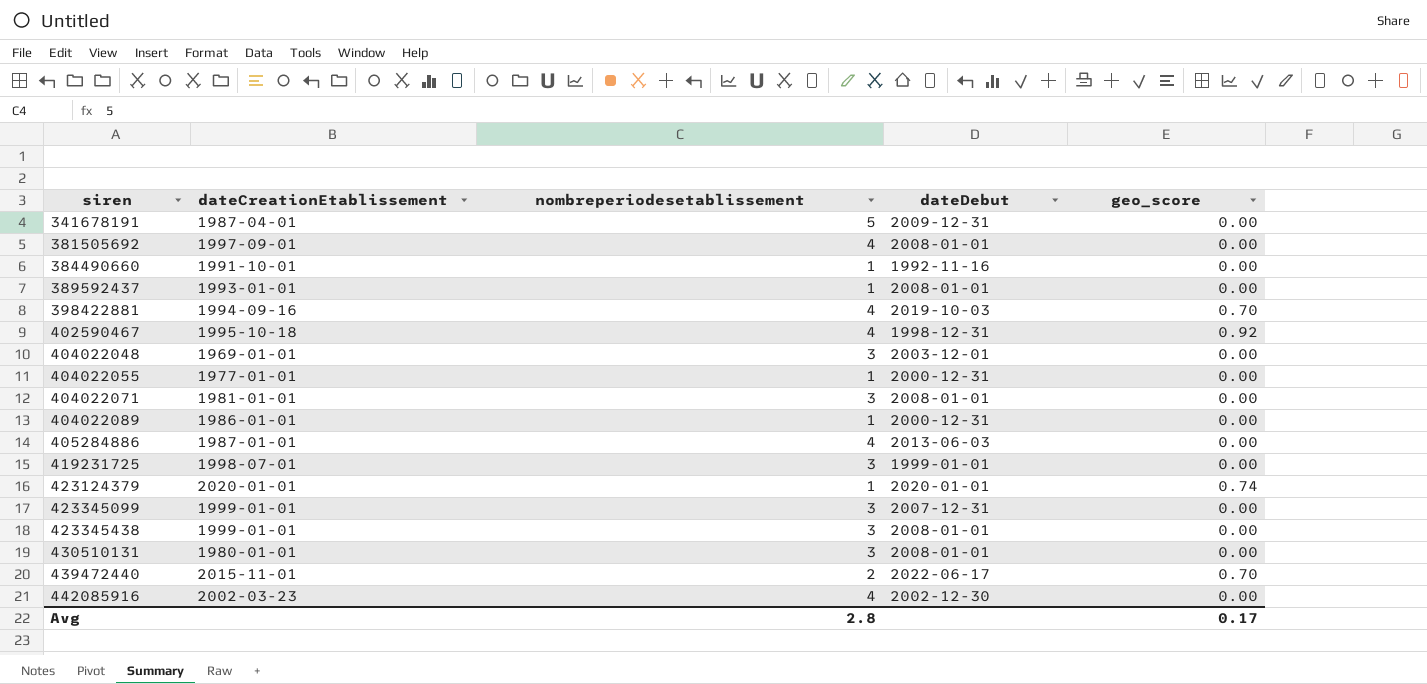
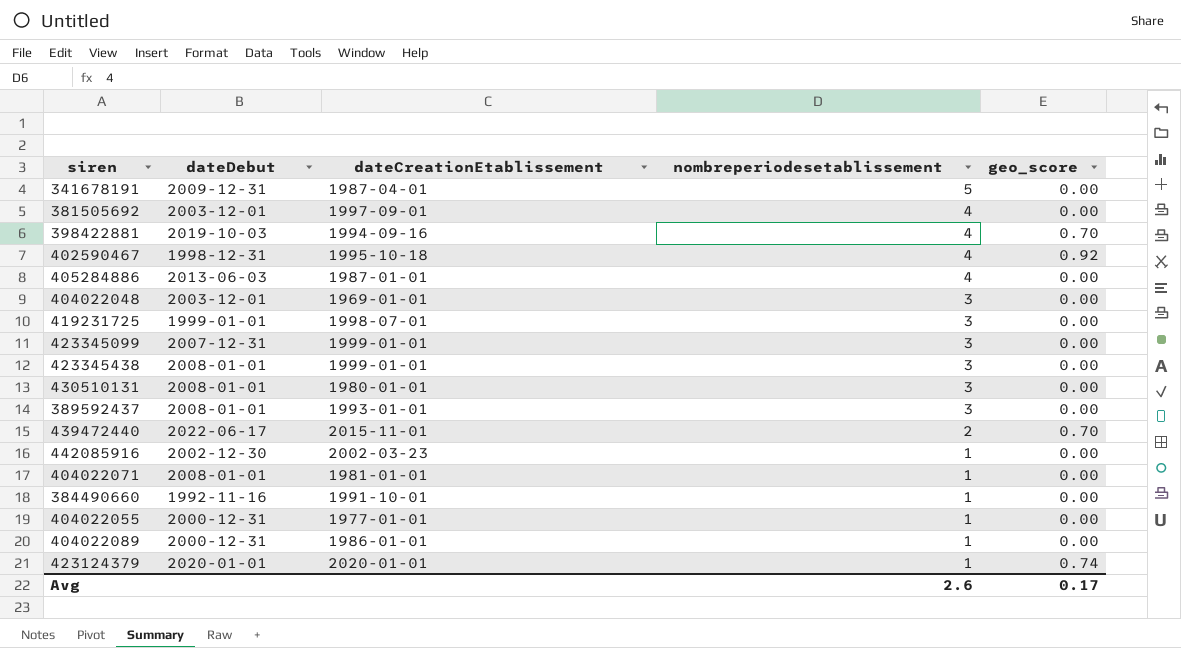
row order: siren ascending -> nombreperiodesetablissement descending
column dateDebut | position: 4 -> 2
381505692 | dateDebut: 2008-01-01 -> 2003-12-01
389592437 | nombreperiodesetablissement: 1 -> 3
442085916 | nombreperiodesetablissement: 4 -> 1
404022071 | nombreperiodesetablissement: 3 -> 1
Avg | nombreperiodesetablissement: 2.8 -> 2.6

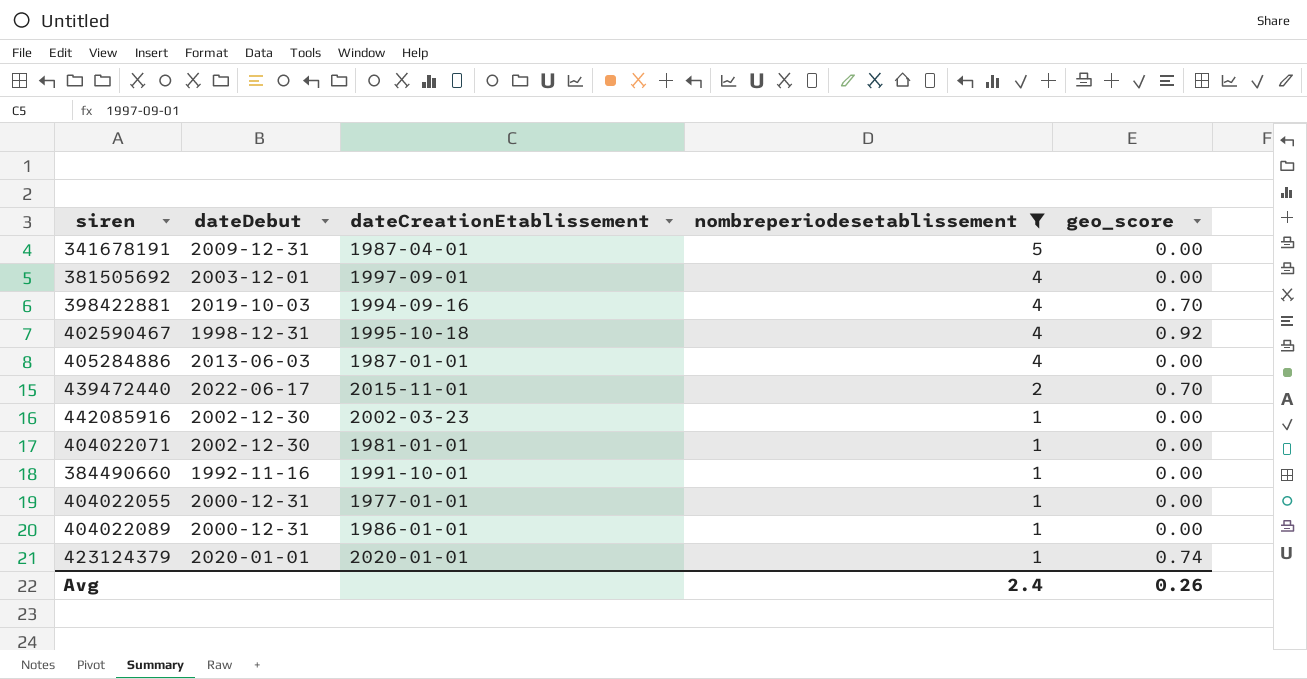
filter: none -> nombreperiodesetablissement != 3
404022071 | dateDebut: 2008-01-01 -> 2002-12-30
Avg | nombreperiodesetablissement: 2.6 -> 2.4
Avg | geo_score: 0.17 -> 0.26

